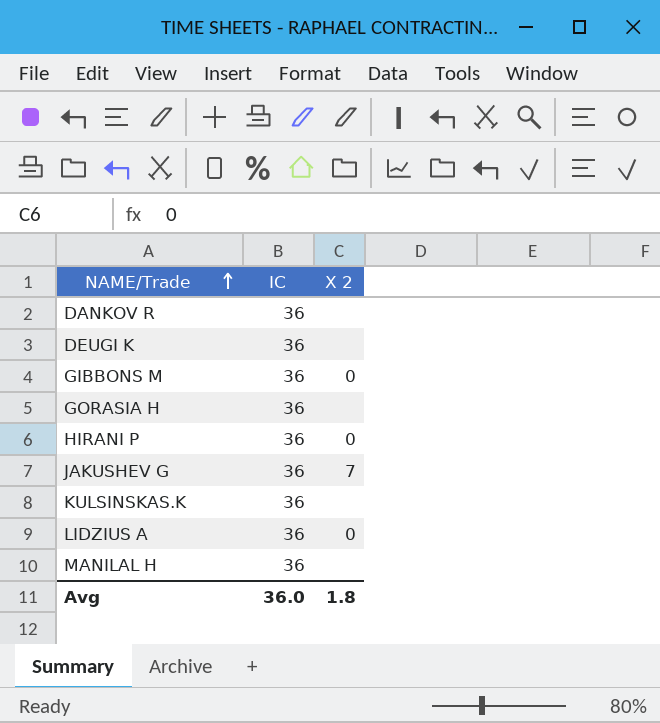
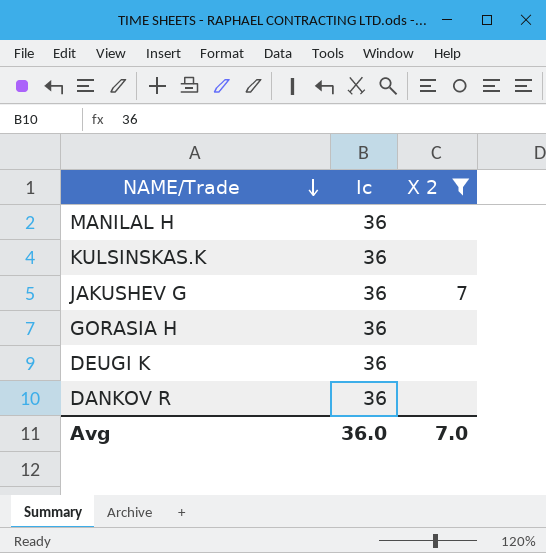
filter: none -> X 2 != 0
row order: NAME/Trade ascending -> NAME/Trade descending
column name: IC -> Ic
Avg | X 2: 1.8 -> 7.0

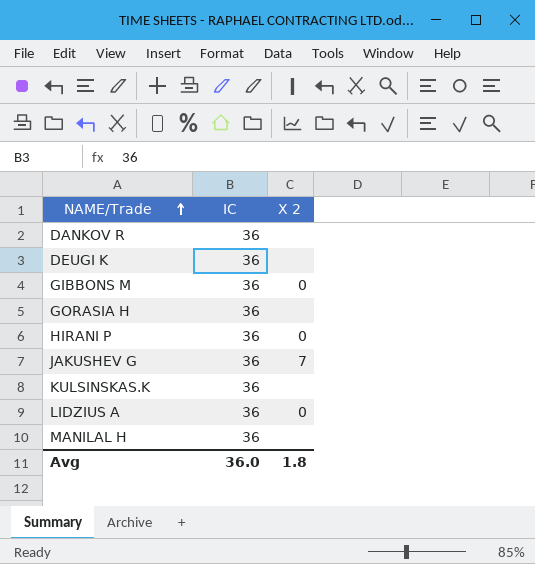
filter: X 2 != 0 -> none
row order: NAME/Trade descending -> NAME/Trade ascending
column name: Ic -> IC
Avg | X 2: 7.0 -> 1.8

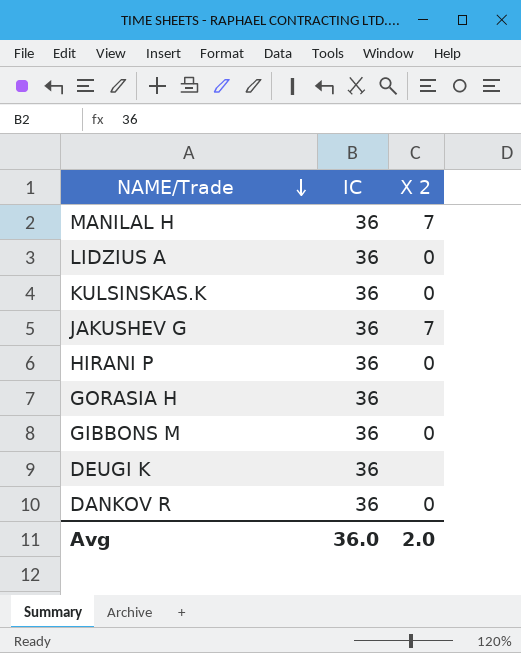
row order: NAME/Trade ascending -> NAME/Trade descending
MANILAL H | X 2: none -> 7
KULSINSKAS.K | X 2: none -> 0
DANKOV R | X 2: none -> 0
Avg | X 2: 1.8 -> 2.0

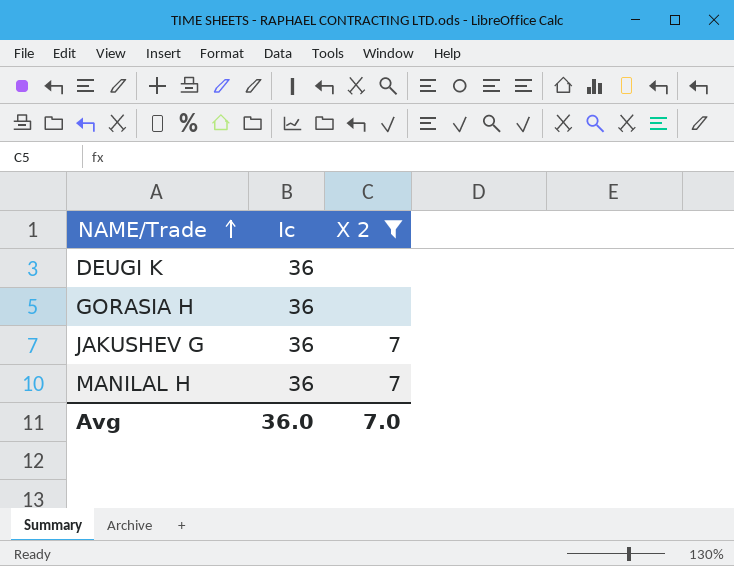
filter: none -> X 2 != 0
row order: NAME/Trade descending -> NAME/Trade ascending
column name: IC -> Ic
Avg | X 2: 2.0 -> 7.0

